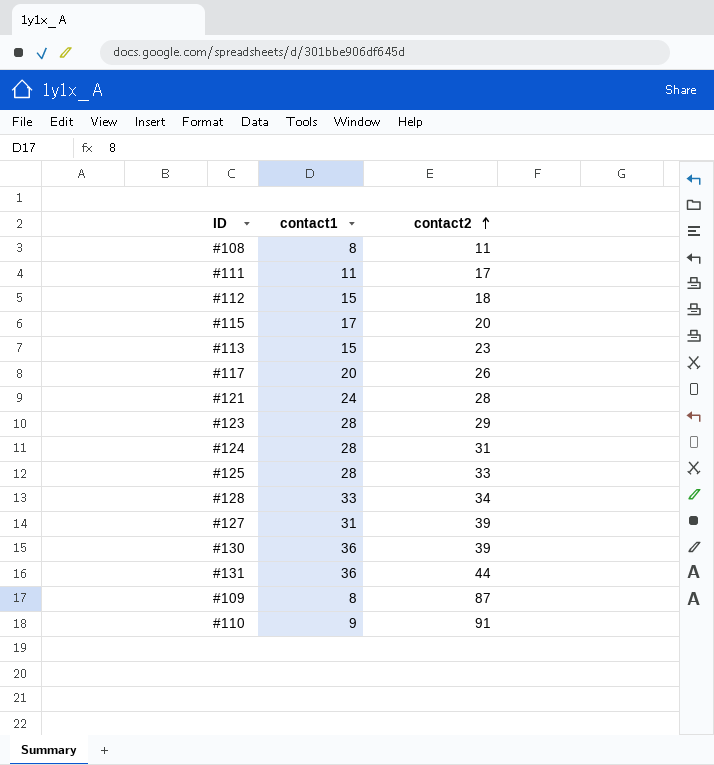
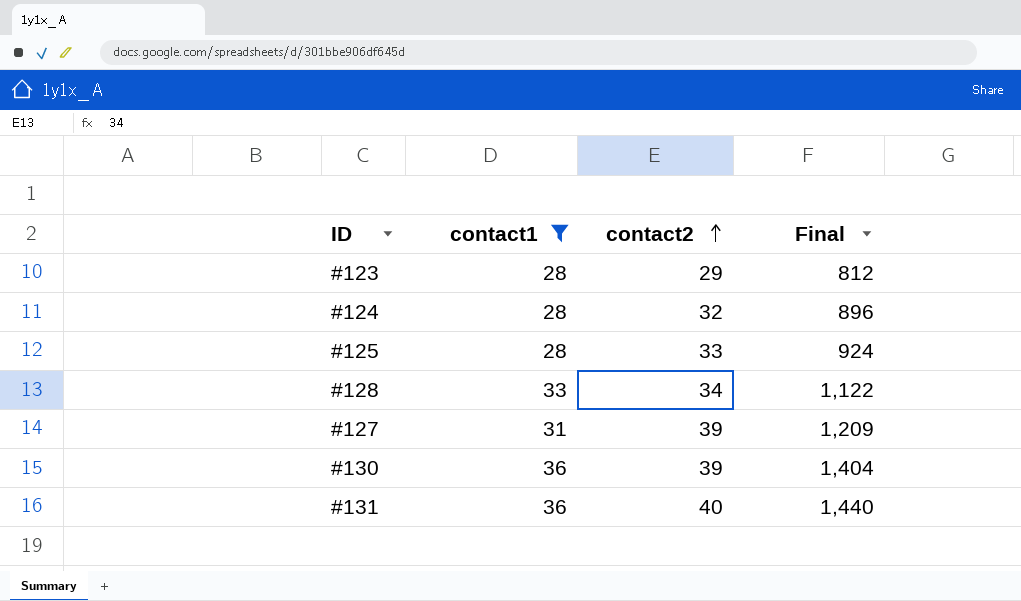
filter: none -> contact1 >= 28
column Final | formula: none -> [contact1] * [contact2]
#124 | contact2: 31 -> 32
#131 | contact2: 44 -> 40

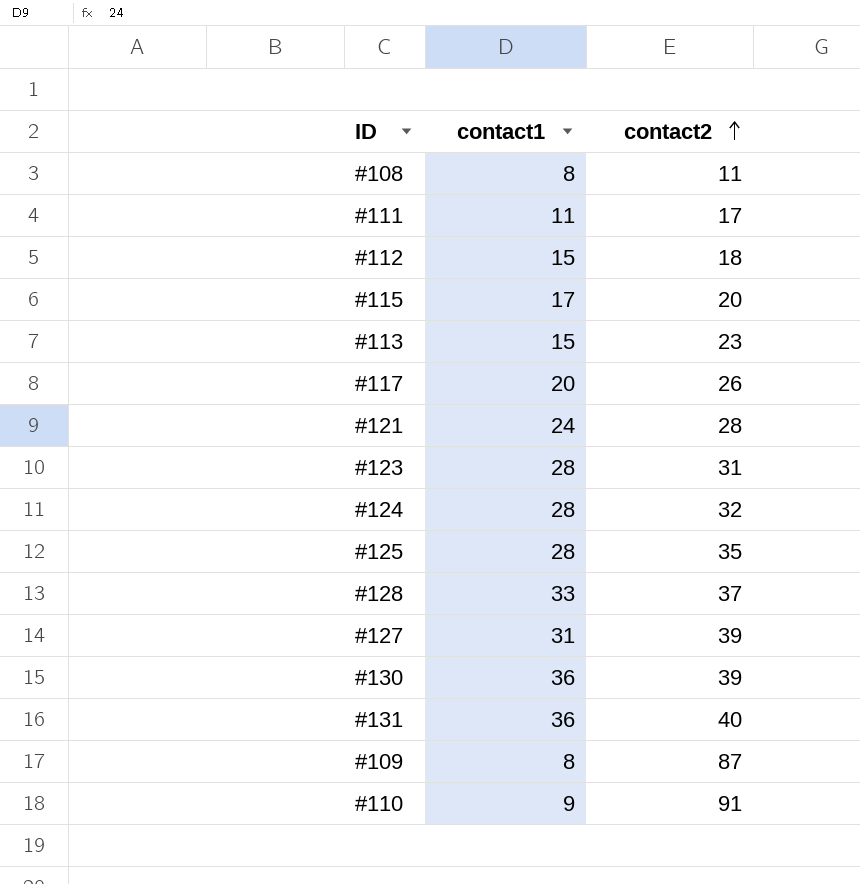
filter: contact1 >= 28 -> none
column Final | formula: [contact1] * [contact2] -> none
#123 | contact2: 29 -> 31
#125 | contact2: 33 -> 35
#128 | contact2: 34 -> 37

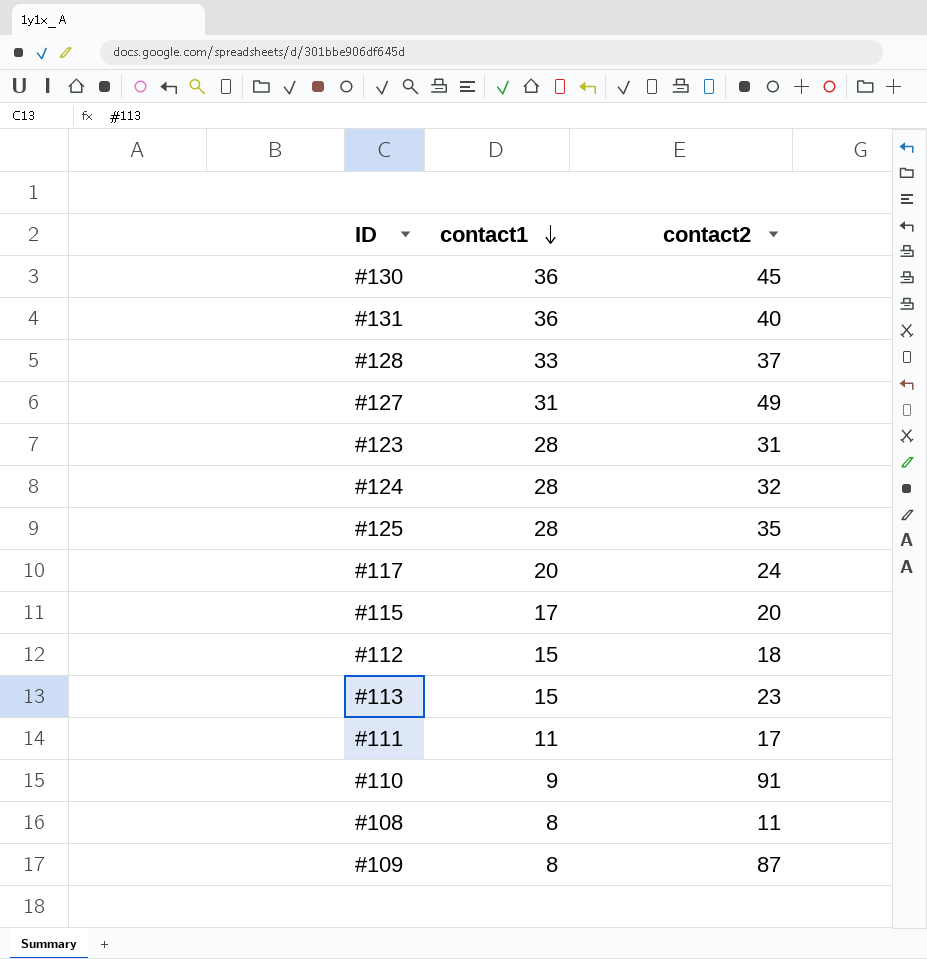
row order: contact2 ascending -> contact1 descending
row #121: 24 | 28 -> none
#130 | contact2: 39 -> 45
#127 | contact2: 39 -> 49
#117 | contact2: 26 -> 24

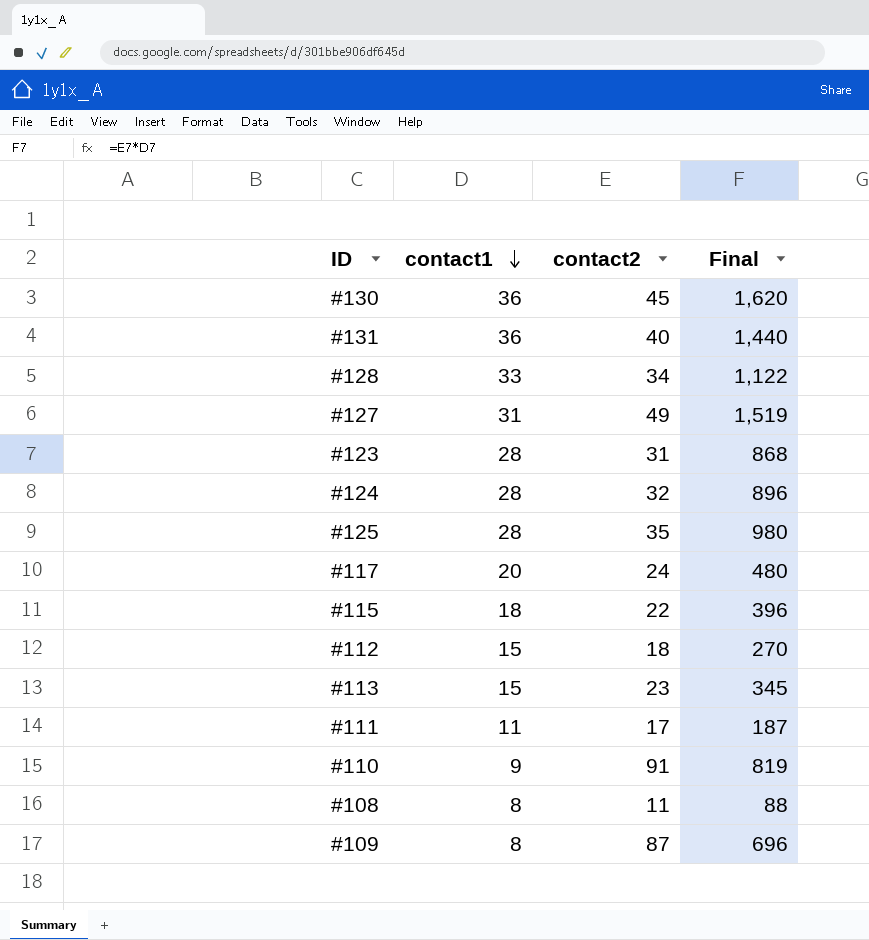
column Final | formula: none -> [contact1] * [contact2]
#128 | contact2: 37 -> 34
#115 | contact1: 17 -> 18
#115 | contact2: 20 -> 22

